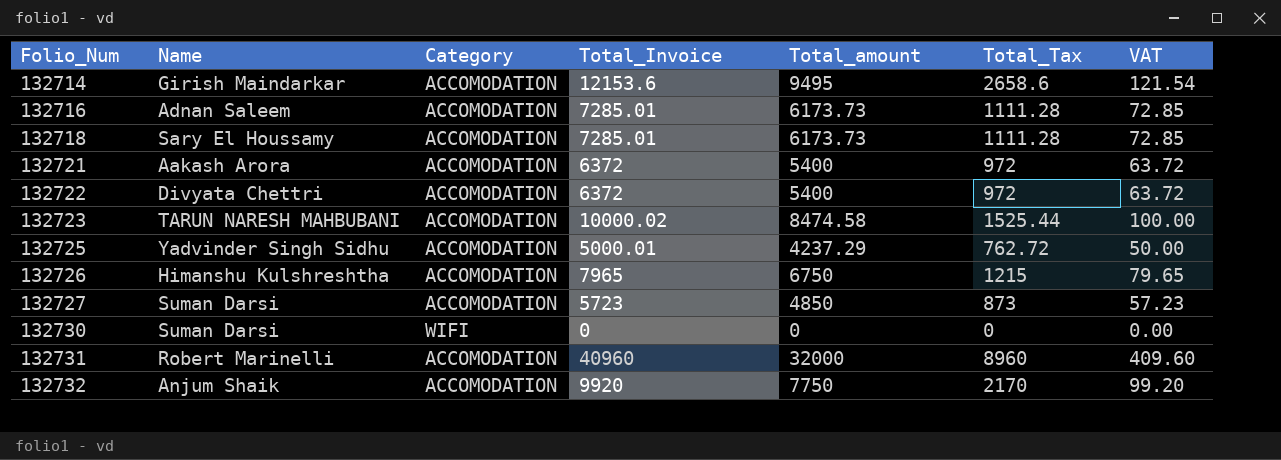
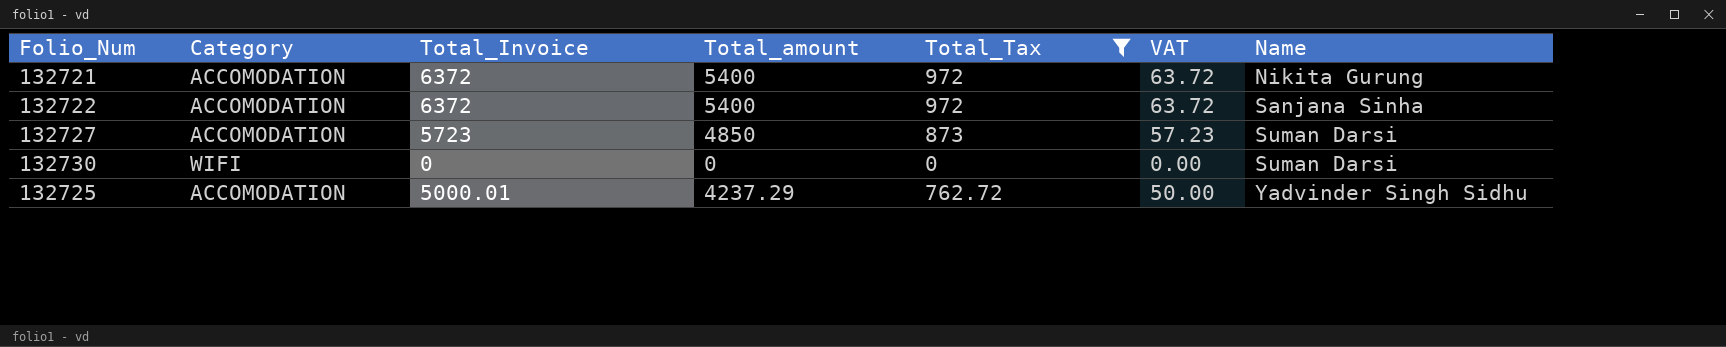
filter: none -> Total_Tax <= 972
row order: Folio_Num ascending -> Name ascending
column Name | position: 2 -> 7
132721 | Name: Aakash Arora -> Nikita Gurung
132722 | Name: Divyata Chettri -> Sanjana Sinha

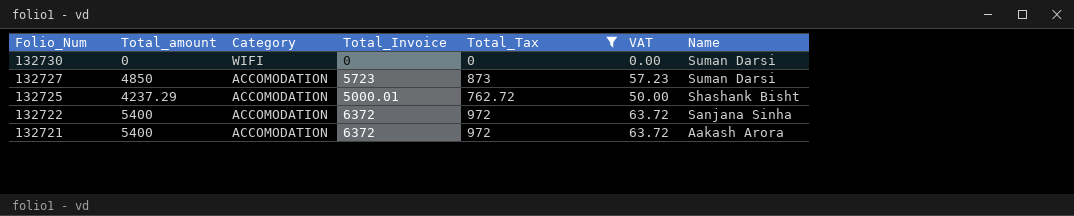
row order: Name ascending -> Folio_Num descending
column Total_amount | position: 4 -> 2
132725 | Name: Yadvinder Singh Sidhu -> Shashank Bisht
132721 | Name: Nikita Gurung -> Aakash Arora

